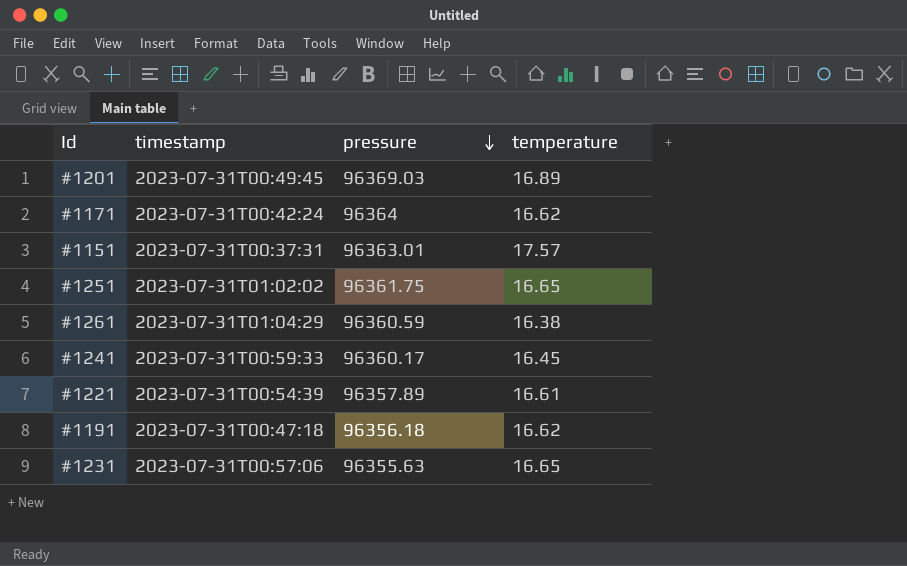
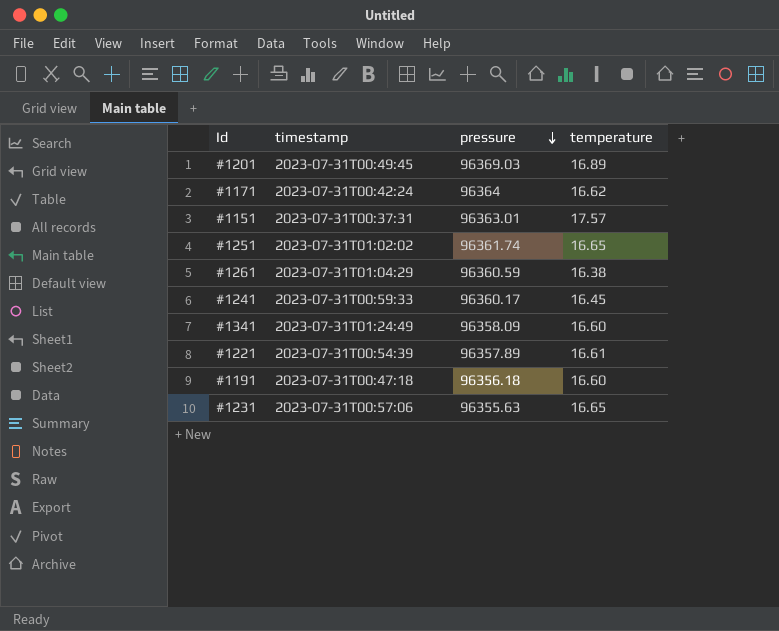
#1251 | pressure: 96361.75 -> 96361.74
row #1341: none -> 2023-07-31T01:24:49 | 96358.09 | 16.60
#1191 | temperature: 16.62 -> 16.60

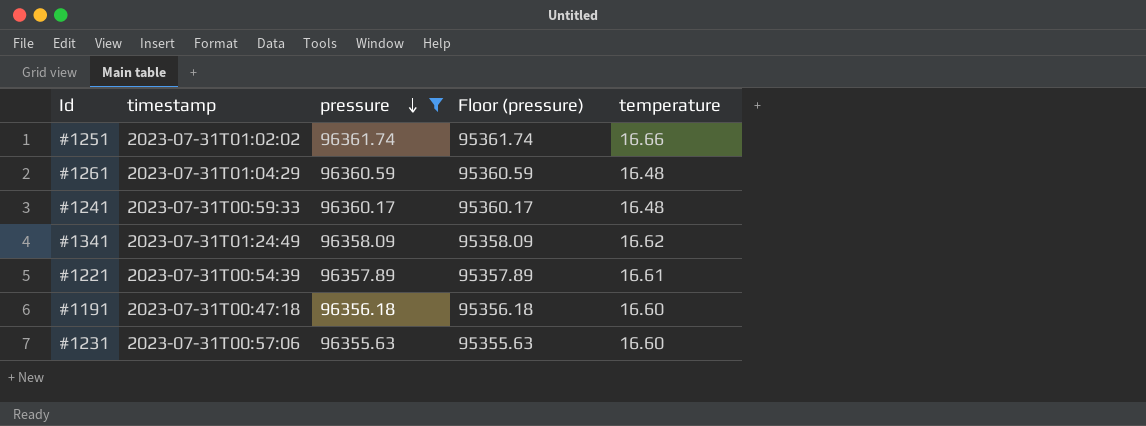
filter: none -> pressure <= 96361.74
column Floor (pressure) | formula: none -> [pressure] - 1000
#1251 | temperature: 16.65 -> 16.66
#1261 | temperature: 16.38 -> 16.48
#1241 | temperature: 16.45 -> 16.48
#1341 | temperature: 16.60 -> 16.62
#1231 | temperature: 16.65 -> 16.60

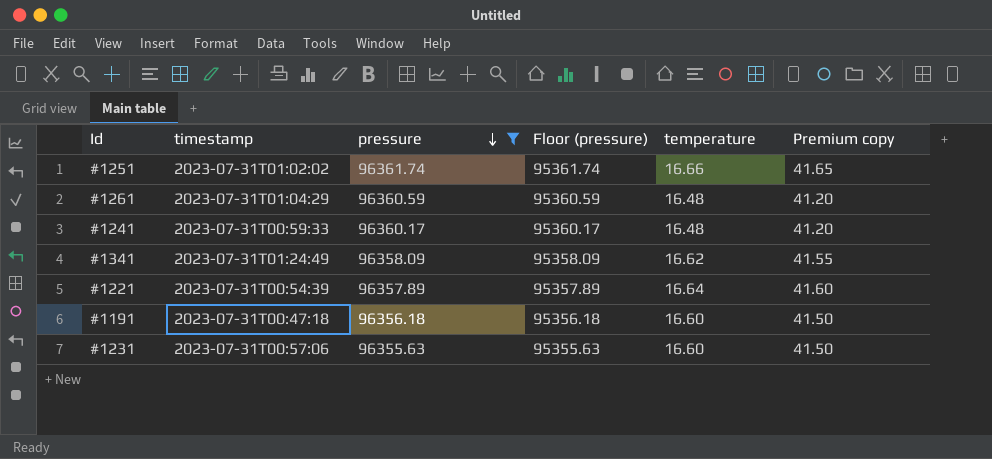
column Premium copy | formula: none -> [temperature] * 2.5
#1221 | temperature: 16.61 -> 16.64

